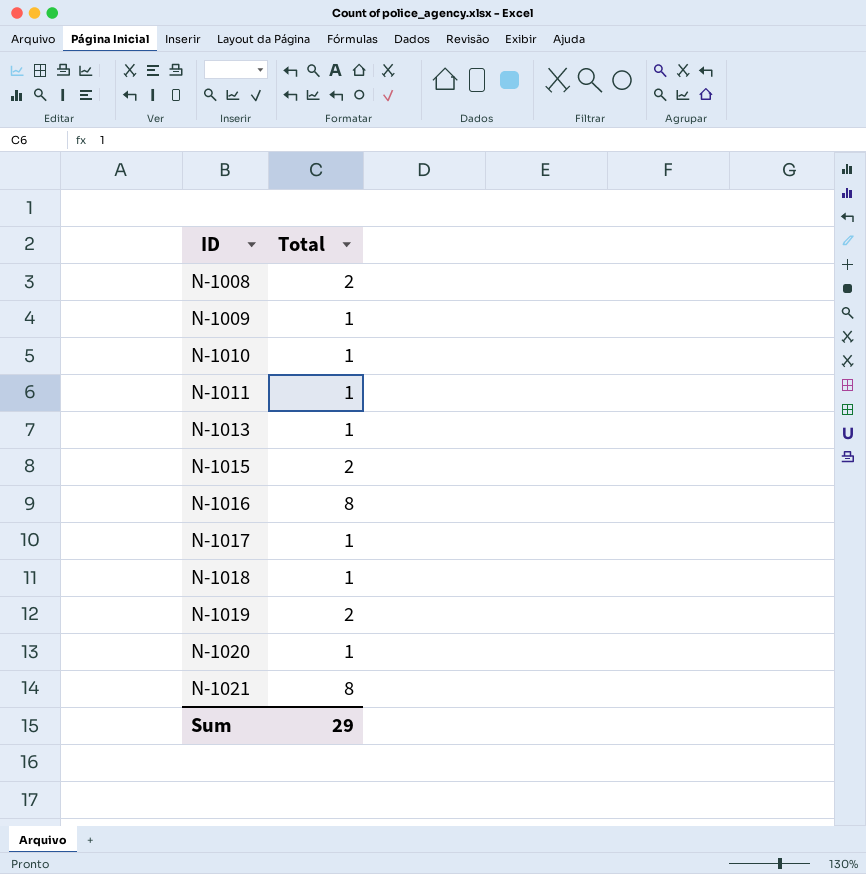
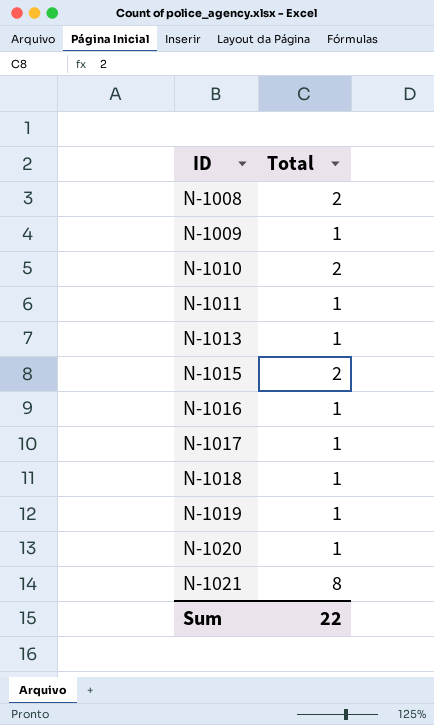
N-1010 | Total: 1 -> 2
N-1016 | Total: 8 -> 1
N-1019 | Total: 2 -> 1
Sum | Total: 29 -> 22

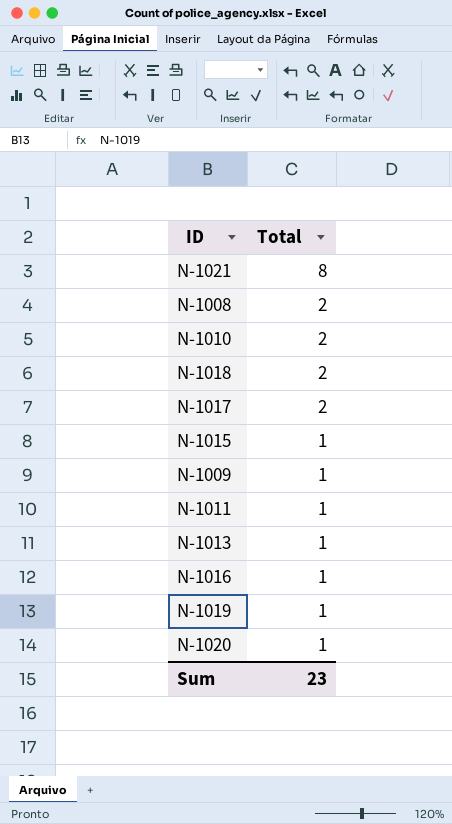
row order: ID ascending -> Total descending
N-1018 | Total: 1 -> 2
N-1017 | Total: 1 -> 2
N-1015 | Total: 2 -> 1
Sum | Total: 22 -> 23

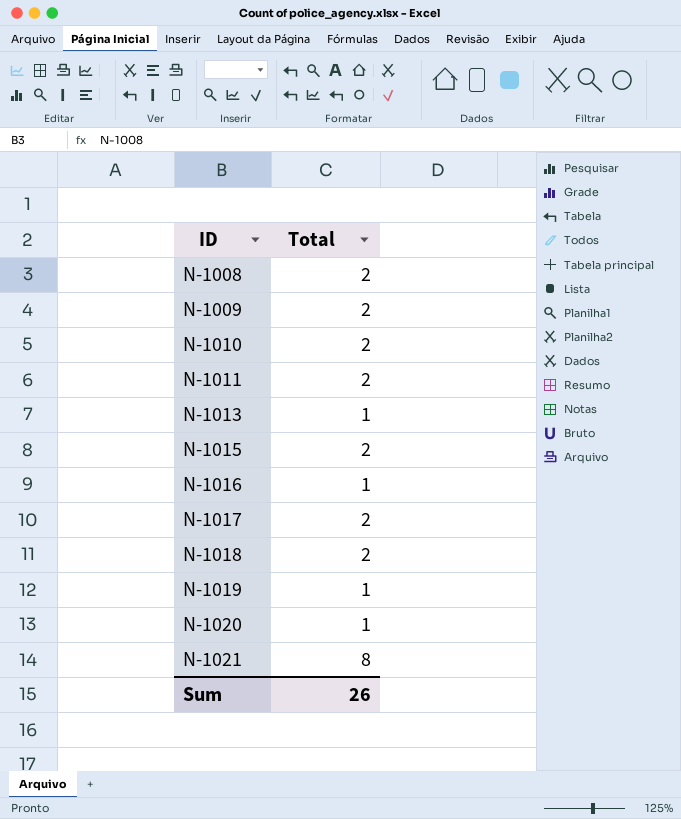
row order: Total descending -> ID ascending
N-1009 | Total: 1 -> 2
N-1011 | Total: 1 -> 2
N-1015 | Total: 1 -> 2
Sum | Total: 23 -> 26

